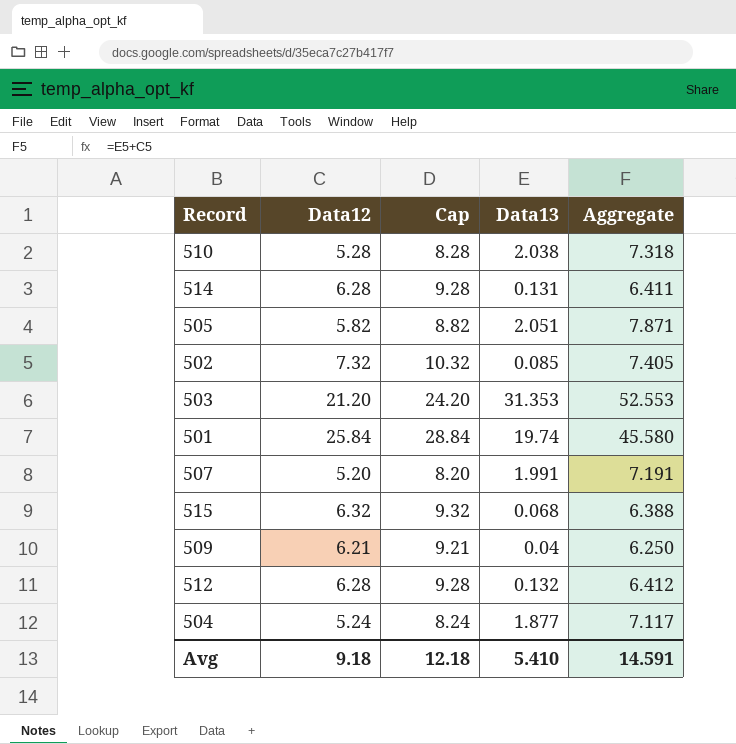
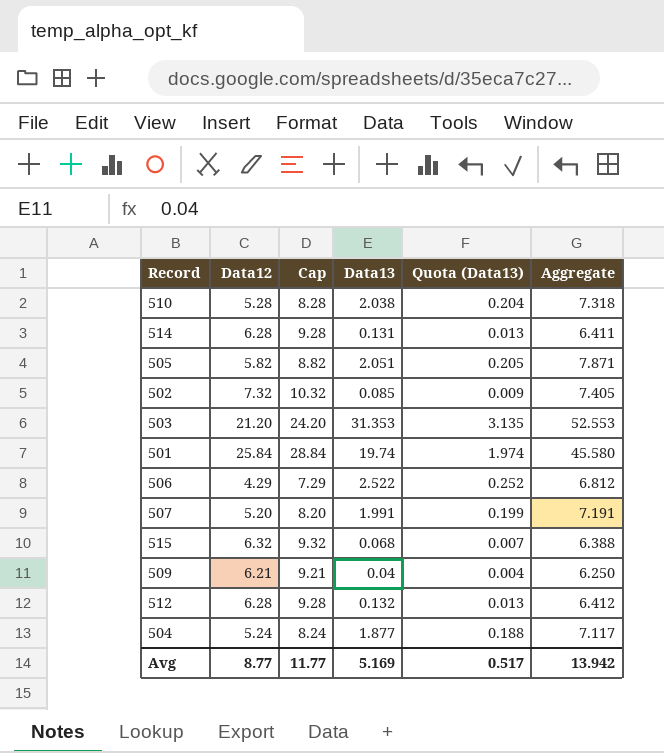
column Quota (Data13) | formula: none -> [Data13] * 0.1
row 506: none -> 4.29 | 7.29 | 2.522 | 0.252 | 6.812
Avg | Data12: 9.18 -> 8.77
Avg | Cap: 12.18 -> 11.77
Avg | Data13: 5.410 -> 5.169
Avg | Aggregate: 14.591 -> 13.942

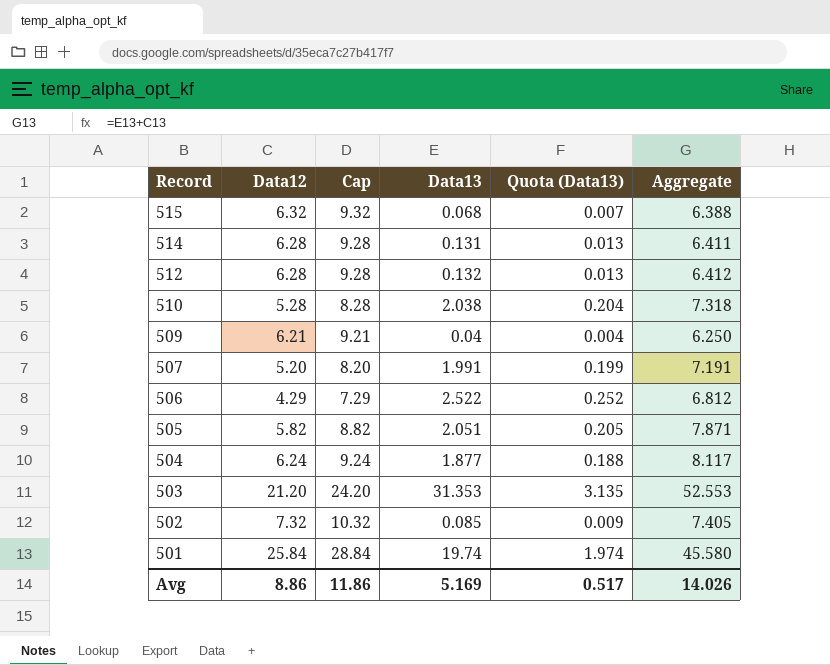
row order: none -> Record descending
504 | Data12: 5.24 -> 6.24
504 | Cap: 8.24 -> 9.24
504 | Aggregate: 7.117 -> 8.117
Avg | Data12: 8.77 -> 8.86
Avg | Cap: 11.77 -> 11.86
Avg | Aggregate: 13.942 -> 14.026

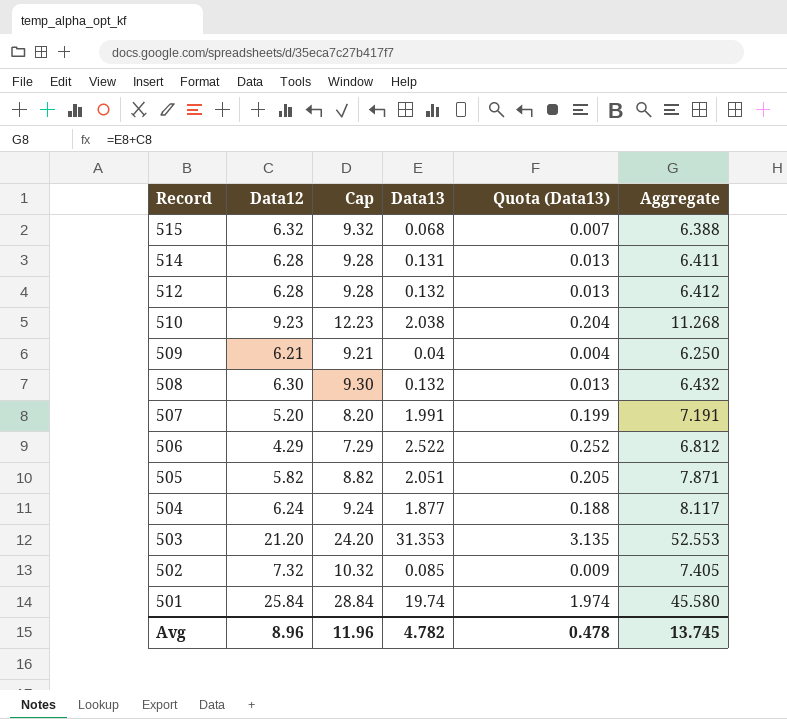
510 | Data12: 5.28 -> 9.23
510 | Cap: 8.28 -> 12.23
510 | Aggregate: 7.318 -> 11.268
row 508: none -> 6.30 | 9.30 | 0.132 | 0.013 | 6.432
Avg | Data12: 8.86 -> 8.96
Avg | Cap: 11.86 -> 11.96
Avg | Data13: 5.169 -> 4.782
Avg | Quota (Data13): 0.517 -> 0.478
Avg | Aggregate: 14.026 -> 13.745

